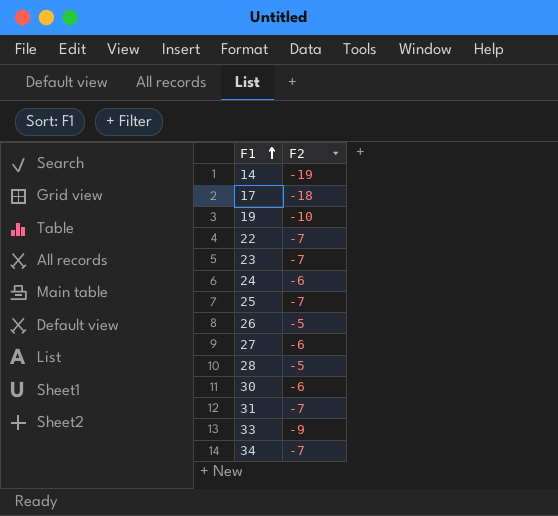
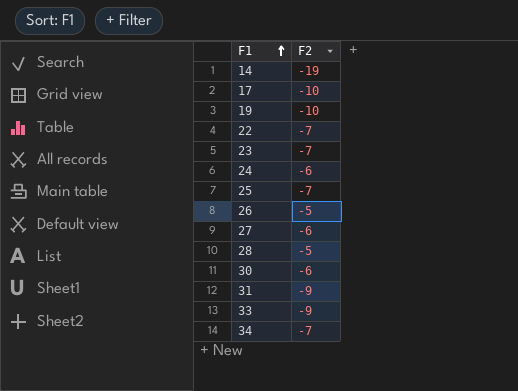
17 | F2: -18 -> -10
31 | F2: -7 -> -9

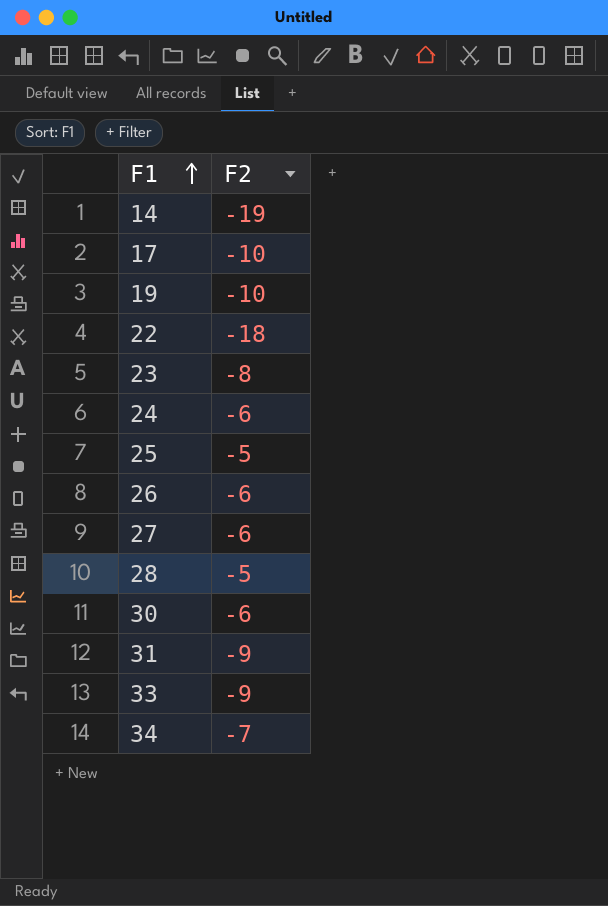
22 | F2: -7 -> -18
23 | F2: -7 -> -8
25 | F2: -7 -> -5
26 | F2: -5 -> -6

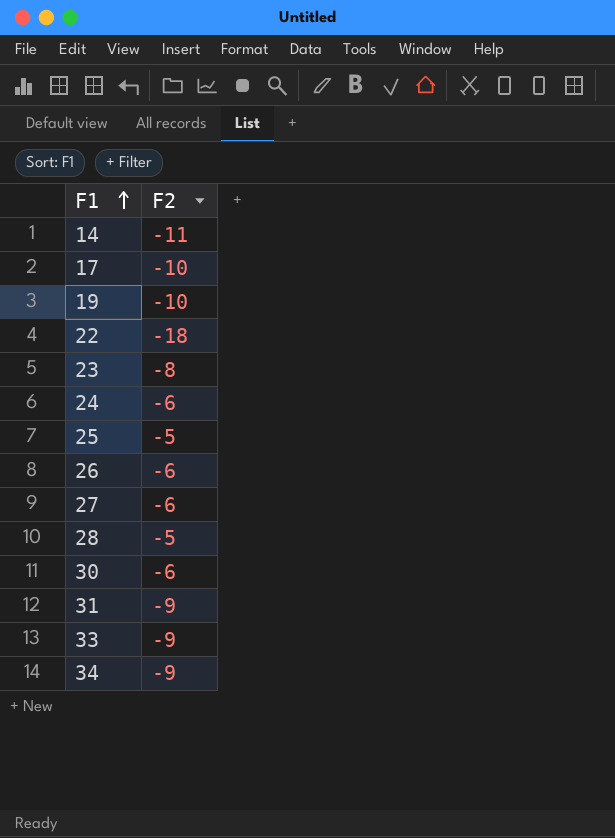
14 | F2: -19 -> -11
34 | F2: -7 -> -9

